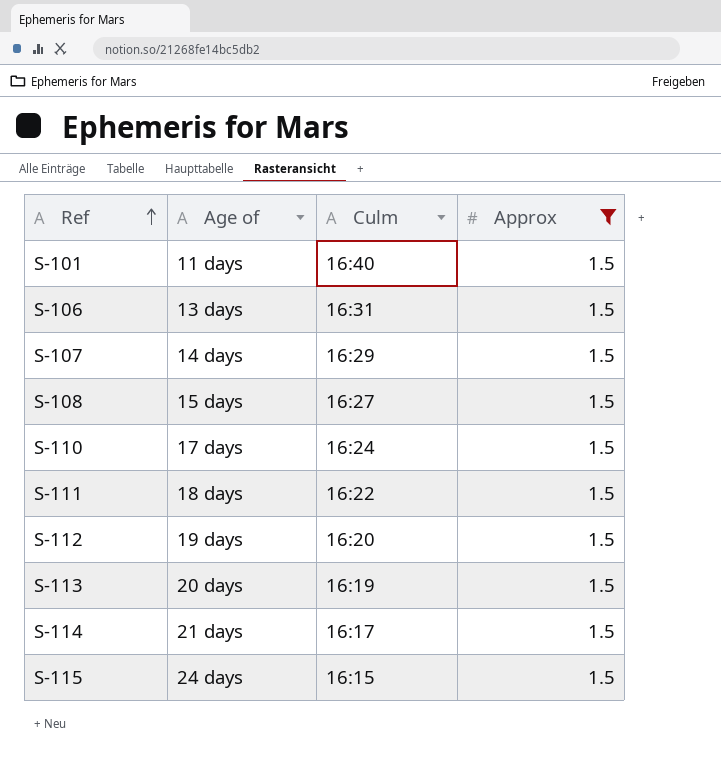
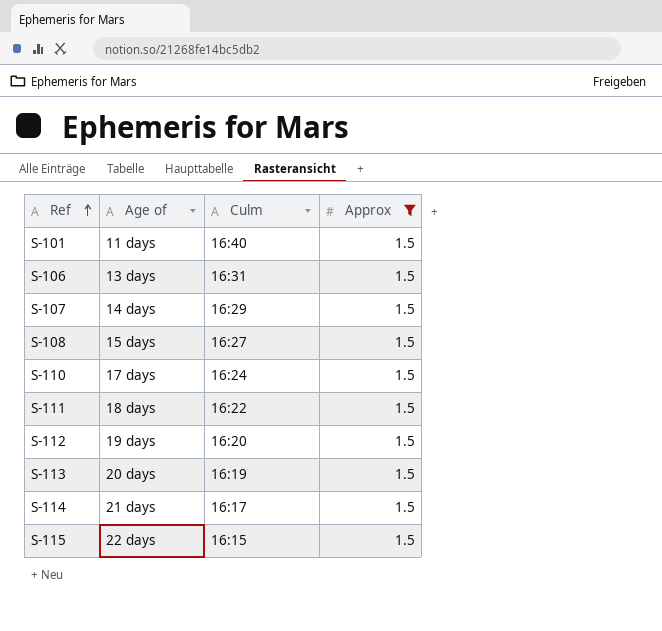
S-115 | Age of: 24 days -> 22 days

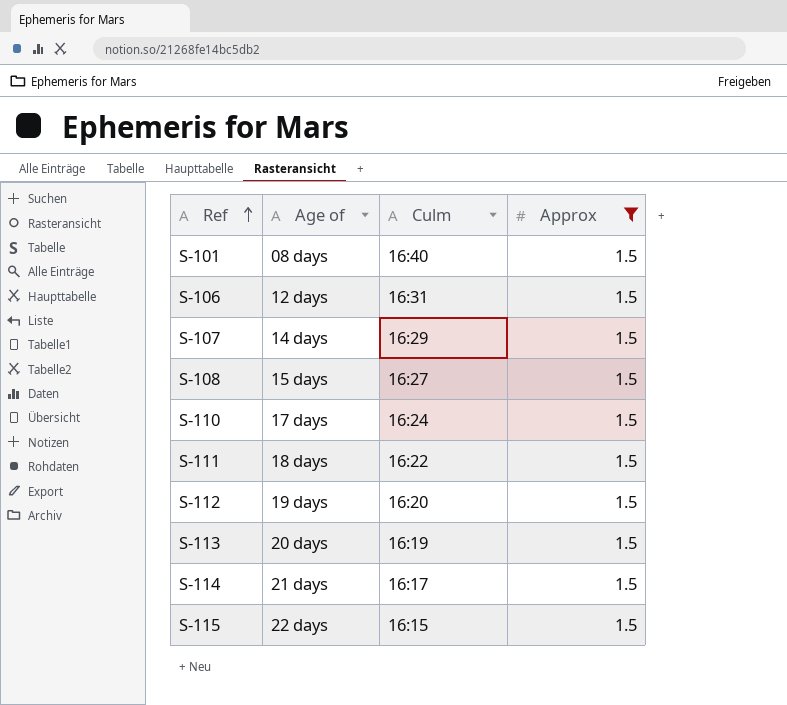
S-101 | Age of: 11 days -> 08 days
S-106 | Age of: 13 days -> 12 days

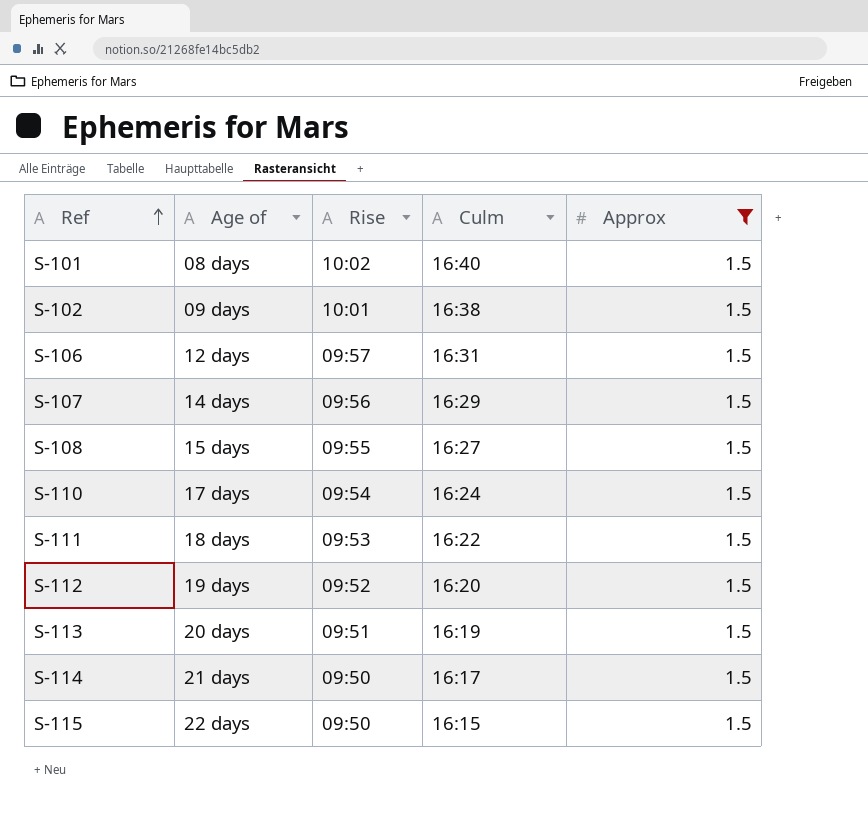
column Rise | position: none -> 3
row S-102: none -> 09 days | 10:01 | 16:38 | 1.5

